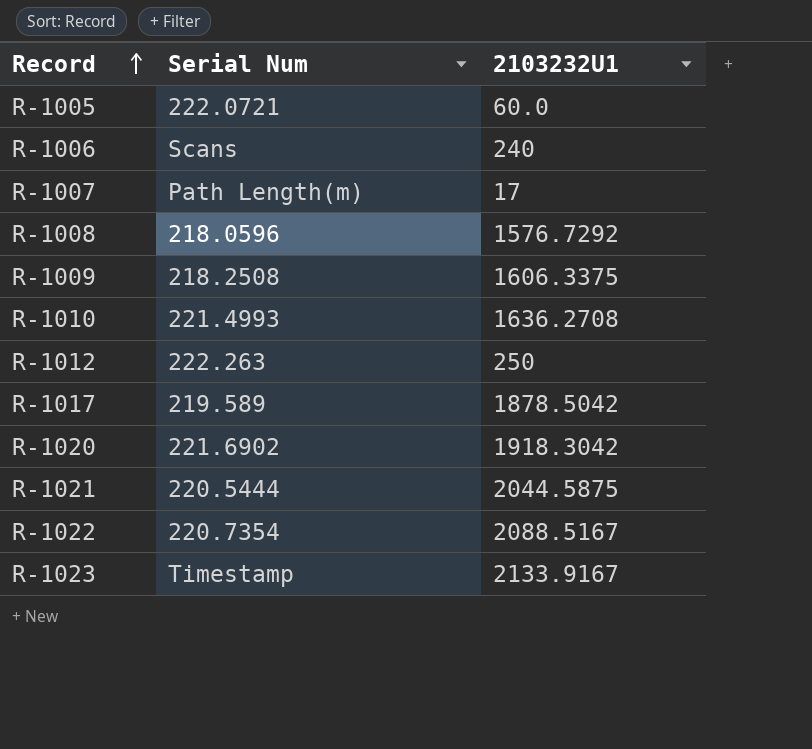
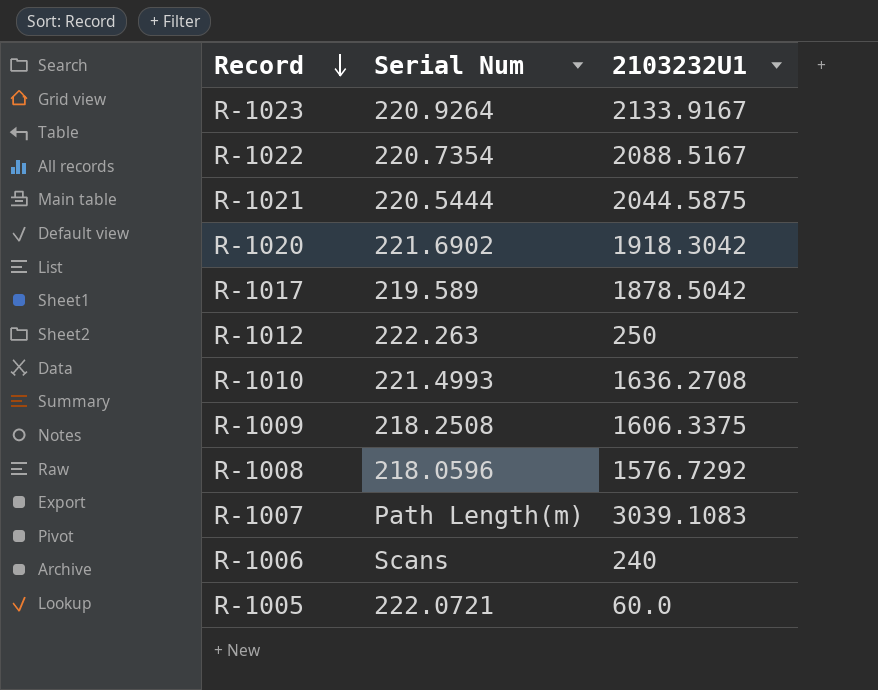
row order: Record ascending -> Record descending
R-1023 | Serial Num: Timestamp -> 220.9264
R-1007 | 2103232U1: 17 -> 3039.1083

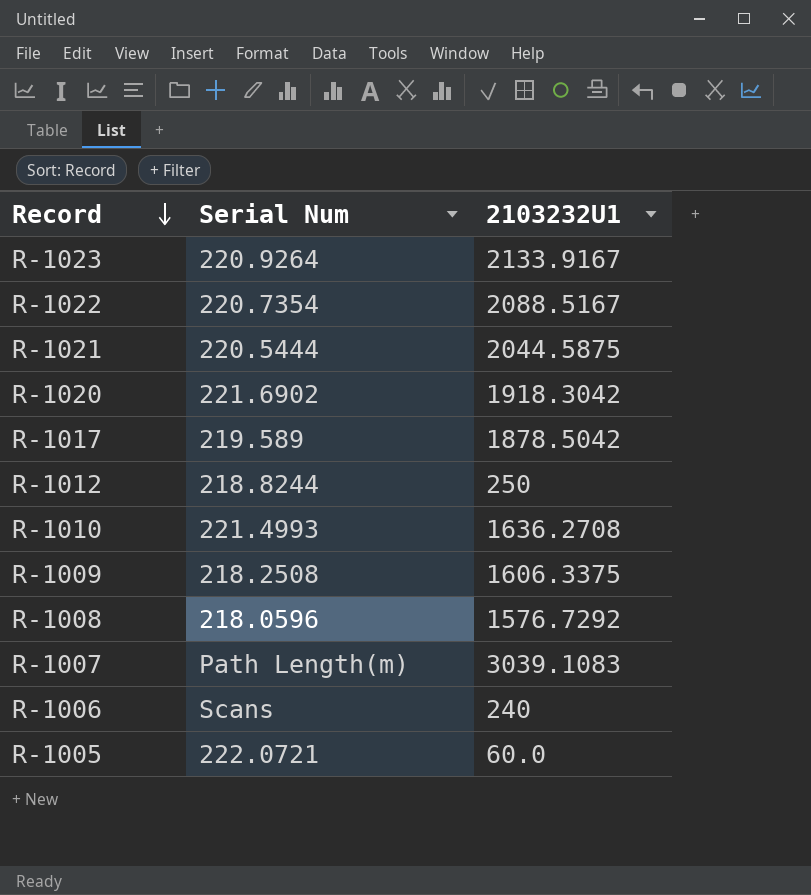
R-1012 | Serial Num: 222.263 -> 218.8244

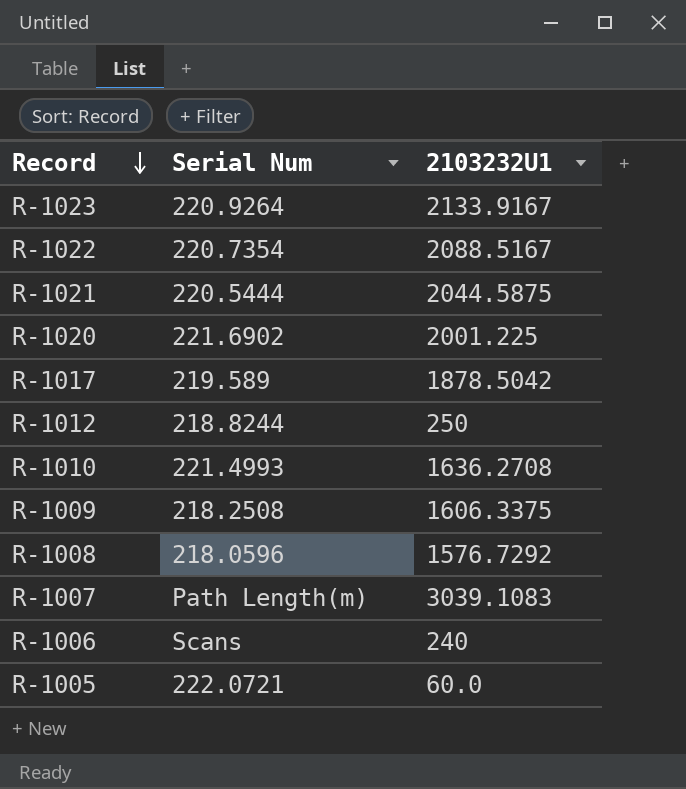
R-1020 | 2103232U1: 1918.3042 -> 2001.225

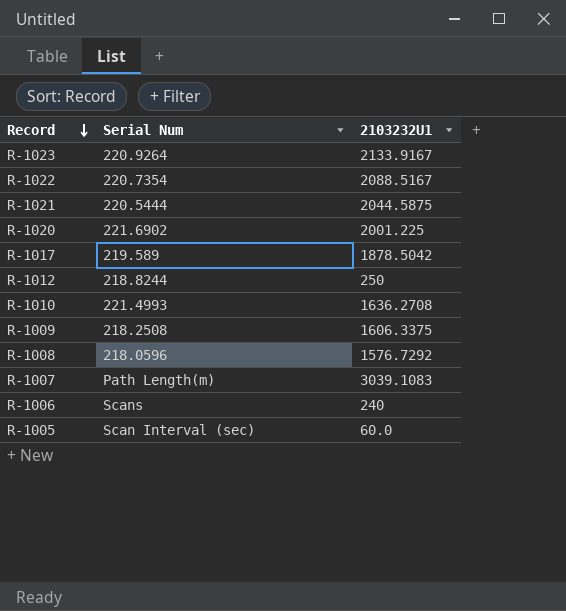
R-1005 | Serial Num: 222.0721 -> Scan Interval (sec)

